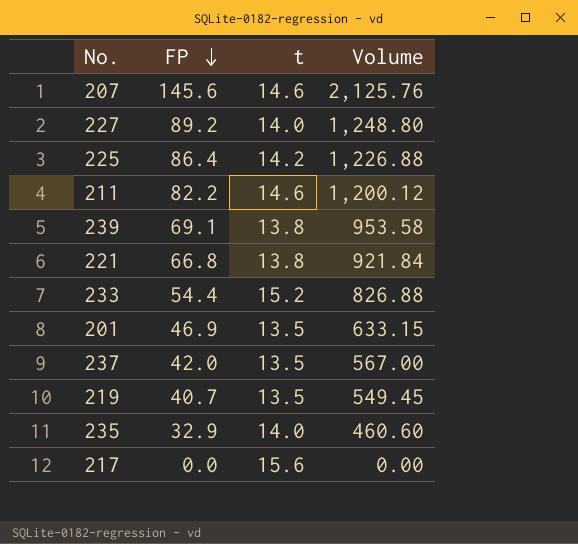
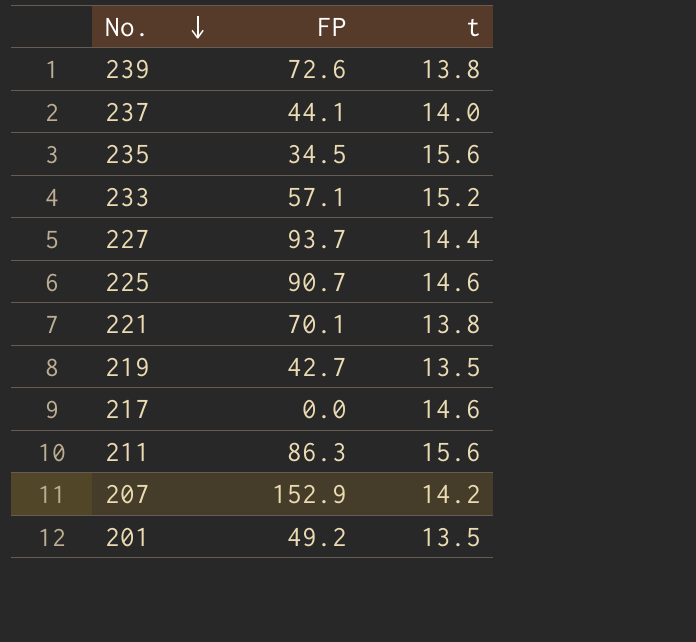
row order: FP descending -> No. descending
column Volume | formula: [FP] * [t] -> none
239 | FP: 69.1 -> 72.6
237 | FP: 42.0 -> 44.1
237 | t: 13.5 -> 14.0
235 | FP: 32.9 -> 34.5
235 | t: 14.0 -> 15.6
233 | FP: 54.4 -> 57.1
227 | FP: 89.2 -> 93.7
227 | t: 14.0 -> 14.4
225 | FP: 86.4 -> 90.7
225 | t: 14.2 -> 14.6
221 | FP: 66.8 -> 70.1
219 | FP: 40.7 -> 42.7
217 | t: 15.6 -> 14.6
211 | FP: 82.2 -> 86.3
211 | t: 14.6 -> 15.6
207 | FP: 145.6 -> 152.9
207 | t: 14.6 -> 14.2
201 | FP: 46.9 -> 49.2

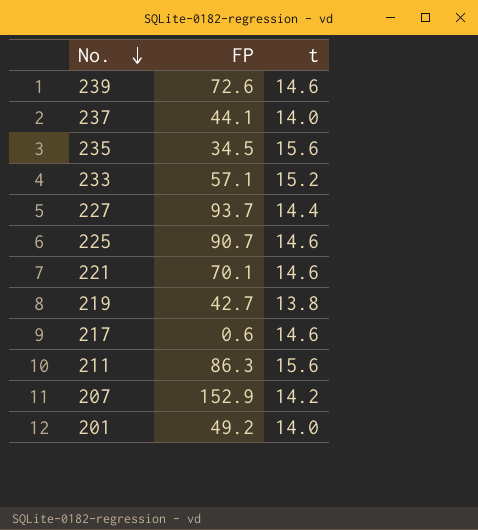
239 | t: 13.8 -> 14.6
221 | t: 13.8 -> 14.6
219 | t: 13.5 -> 13.8
217 | FP: 0.0 -> 0.6
201 | t: 13.5 -> 14.0

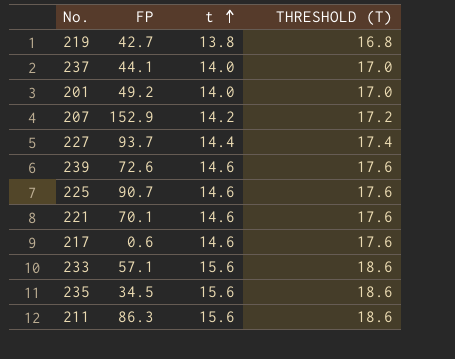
row order: No. descending -> t ascending
column THRESHOLD (T) | formula: none -> [t] + 3
233 | t: 15.2 -> 15.6

